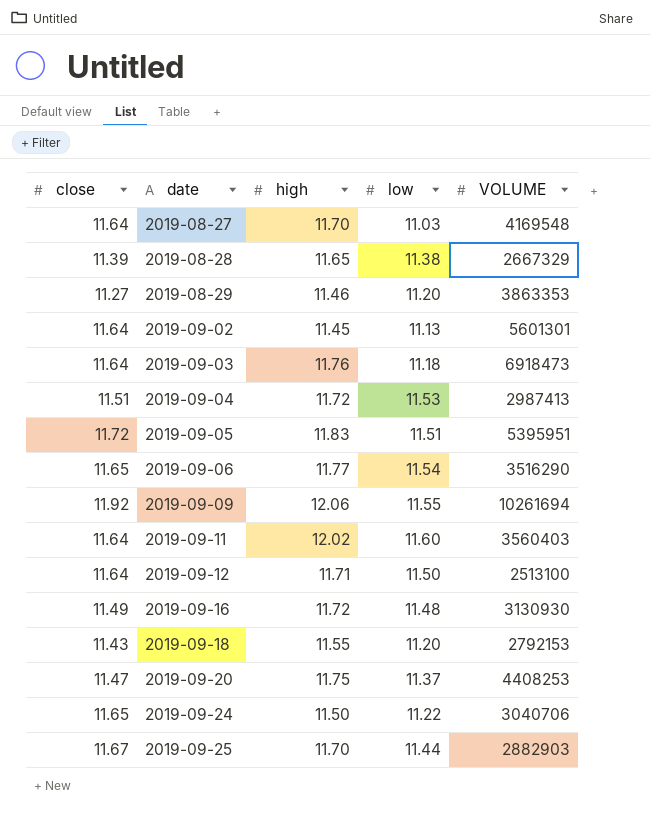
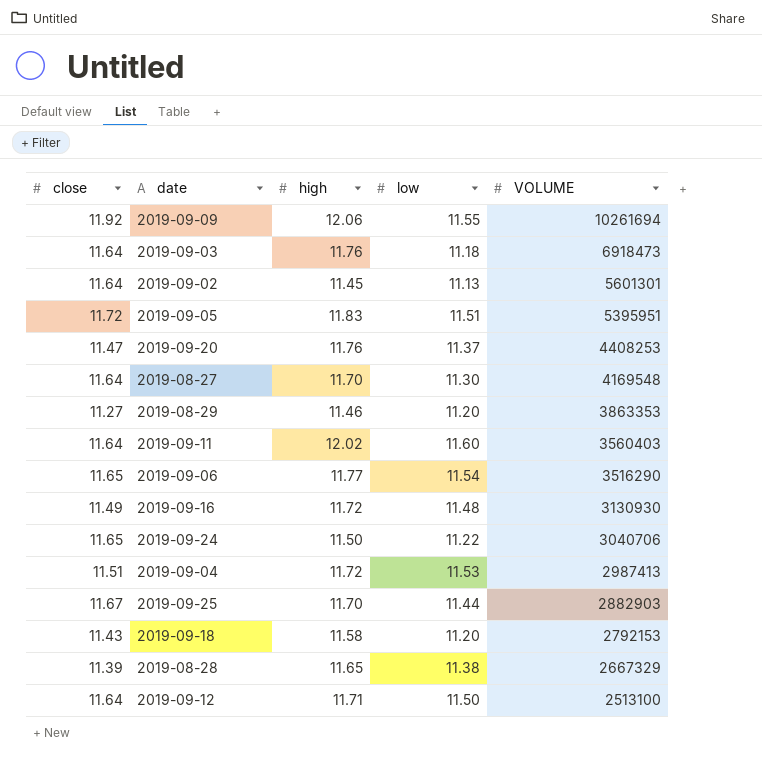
row order: date ascending -> VOLUME descending
2019-09-20 | high: 11.75 -> 11.76
2019-08-27 | low: 11.03 -> 11.30
2019-09-18 | high: 11.55 -> 11.58

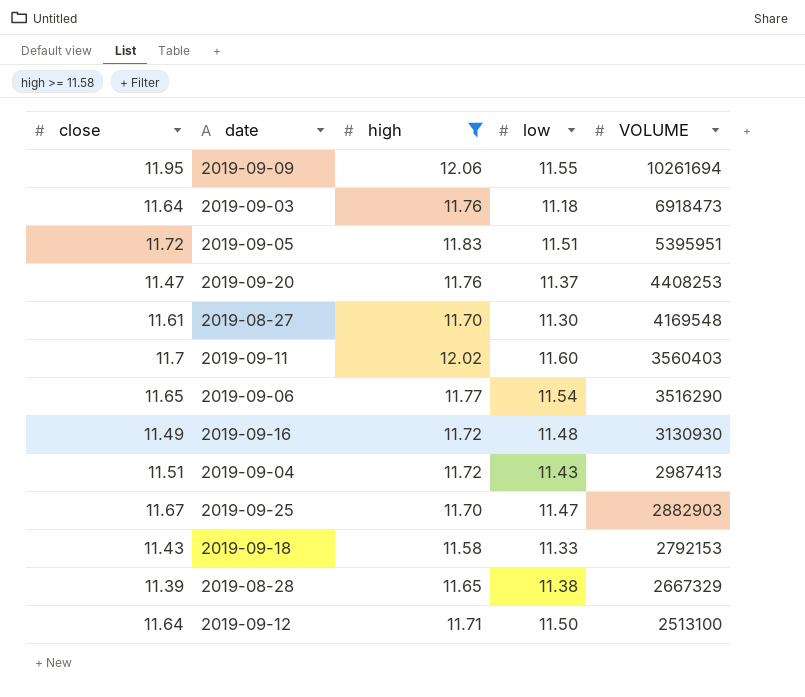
filter: none -> high >= 11.58
2019-09-09 | close: 11.92 -> 11.95
2019-08-27 | close: 11.64 -> 11.61
2019-09-11 | close: 11.64 -> 11.7
2019-09-04 | low: 11.53 -> 11.43
2019-09-25 | low: 11.44 -> 11.47
2019-09-18 | low: 11.20 -> 11.33

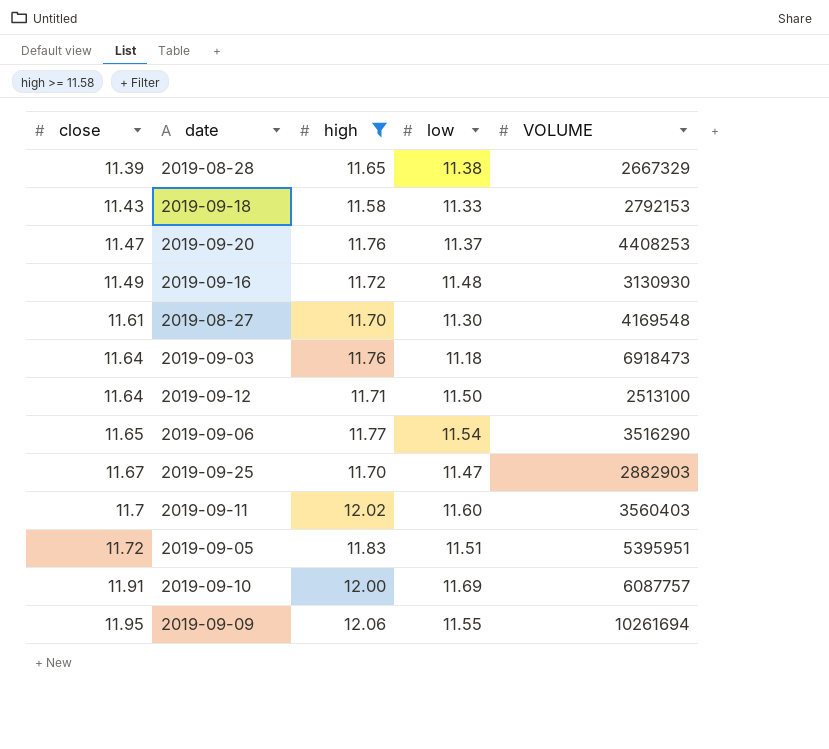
row order: VOLUME descending -> close ascending
row 2019-09-04: 11.51 | 11.72 | 11.43 | 2987413 -> none
row 2019-09-10: none -> 11.91 | 12.00 | 11.69 | 6087757

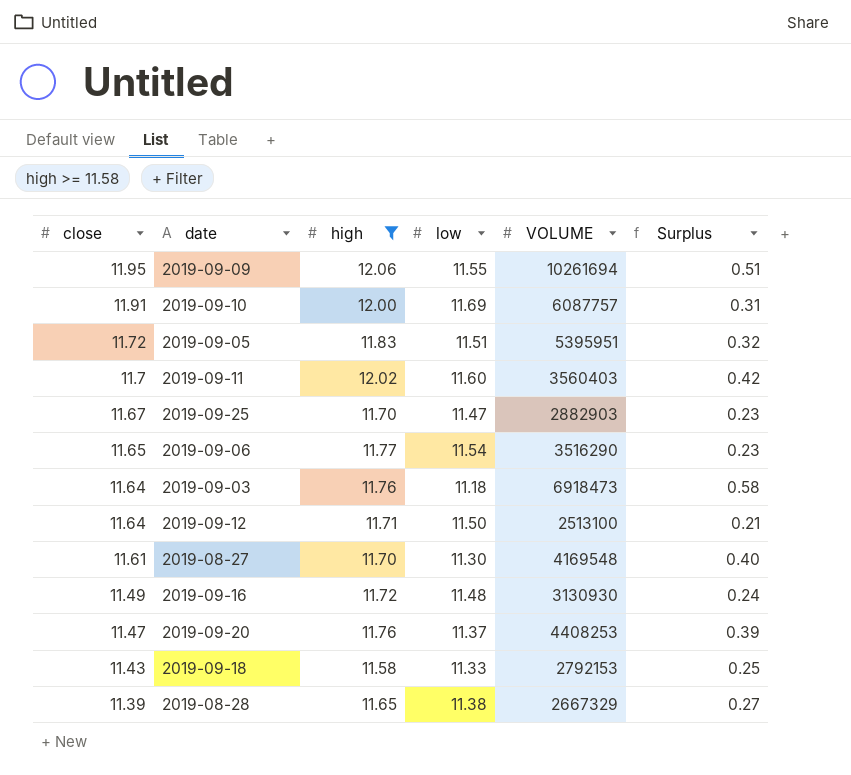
row order: close ascending -> close descending
column Surplus | formula: none -> [high] - [low]

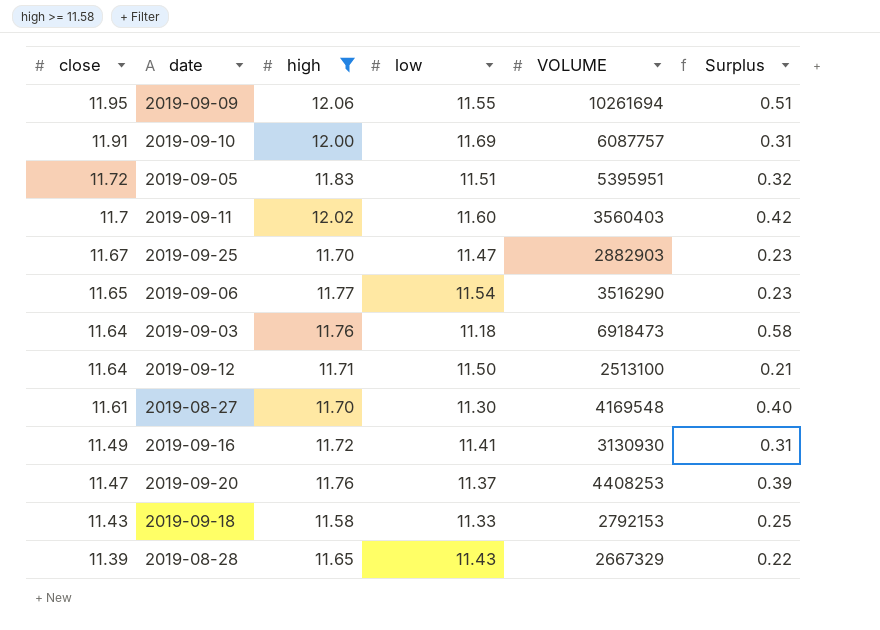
2019-09-16 | low: 11.48 -> 11.41
2019-09-16 | Surplus: 0.24 -> 0.31
2019-08-28 | low: 11.38 -> 11.43
2019-08-28 | Surplus: 0.27 -> 0.22

